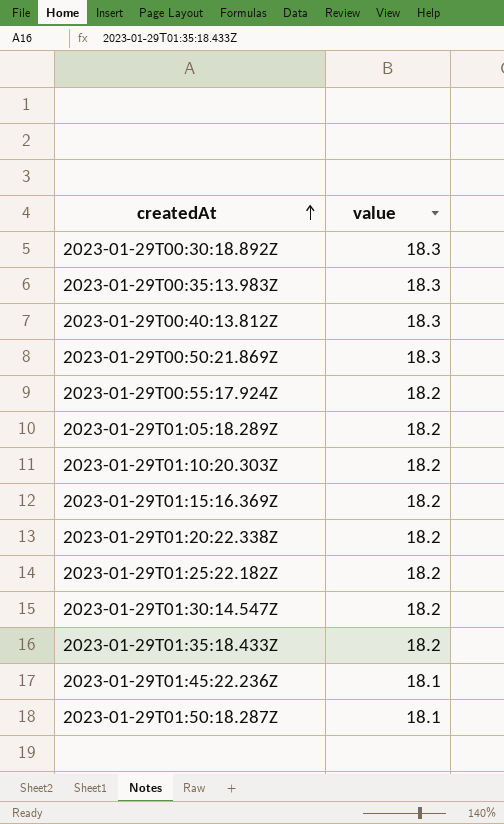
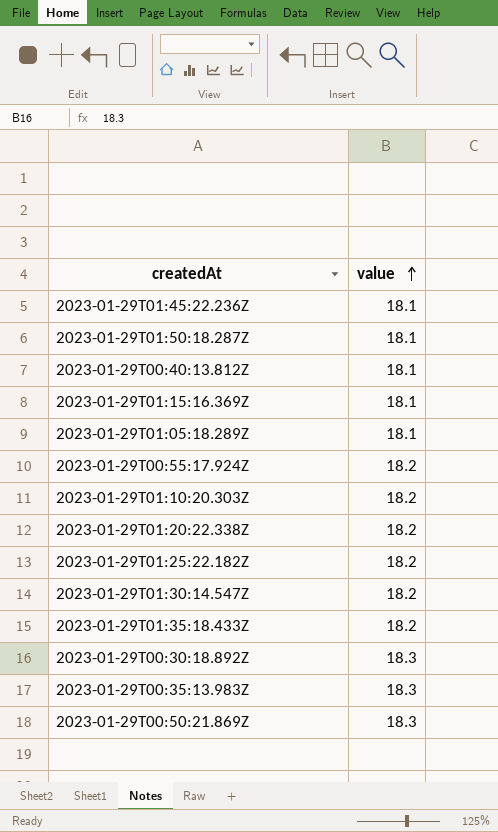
row order: createdAt ascending -> value ascending
2023-01-29T00:40:13.812Z | value: 18.3 -> 18.1
2023-01-29T01:15:16.369Z | value: 18.2 -> 18.1
2023-01-29T01:05:18.289Z | value: 18.2 -> 18.1

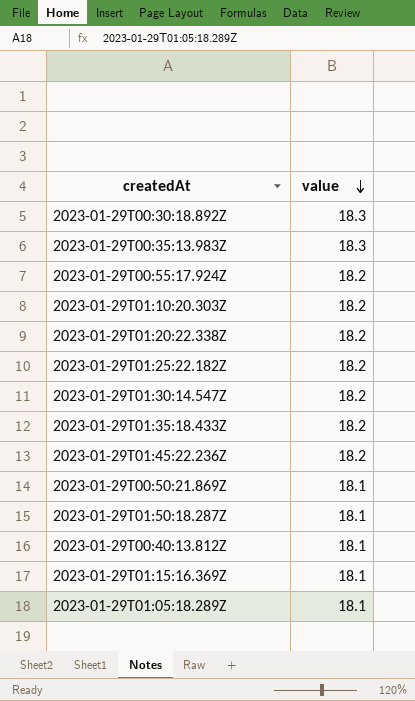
row order: value ascending -> value descending
2023-01-29T01:45:22.236Z | value: 18.1 -> 18.2
2023-01-29T00:50:21.869Z | value: 18.3 -> 18.1

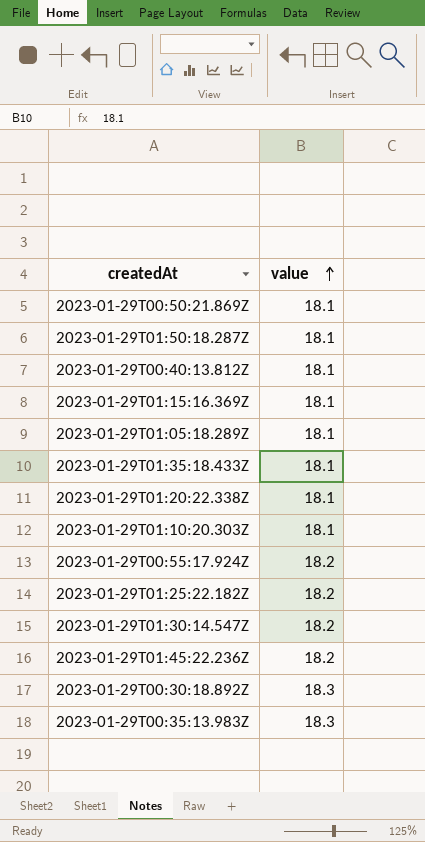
row order: value descending -> value ascending
2023-01-29T01:35:18.433Z | value: 18.2 -> 18.1
2023-01-29T01:20:22.338Z | value: 18.2 -> 18.1
2023-01-29T01:10:20.303Z | value: 18.2 -> 18.1

